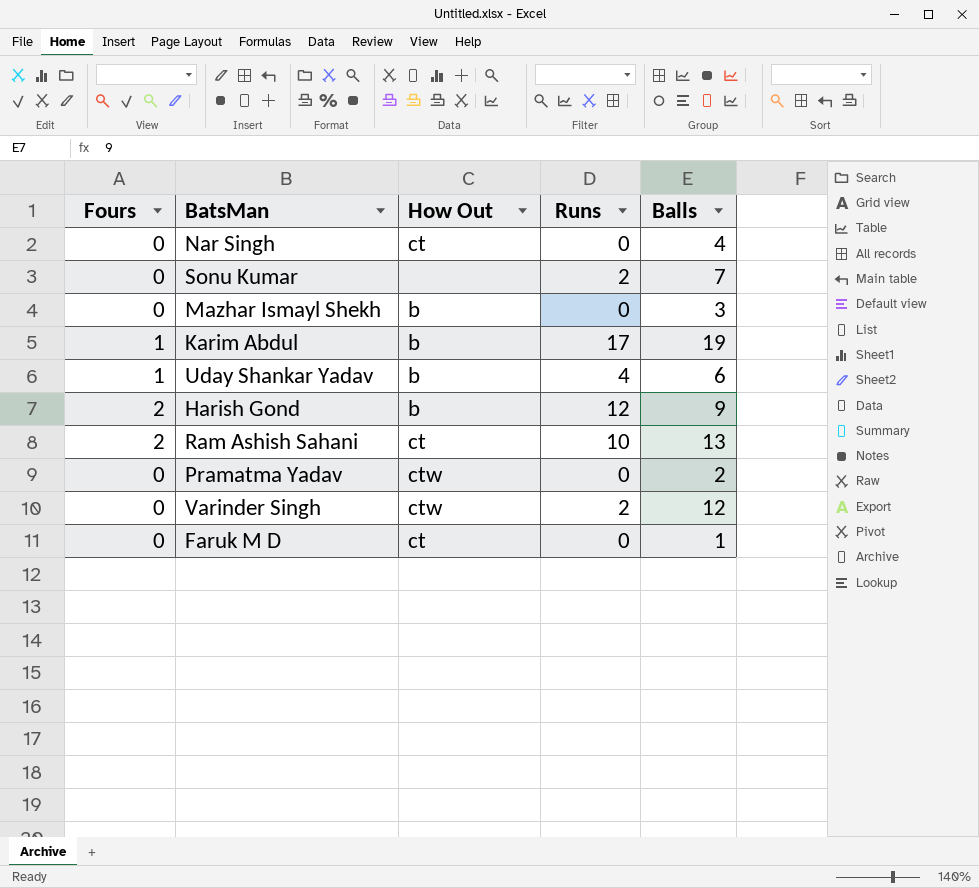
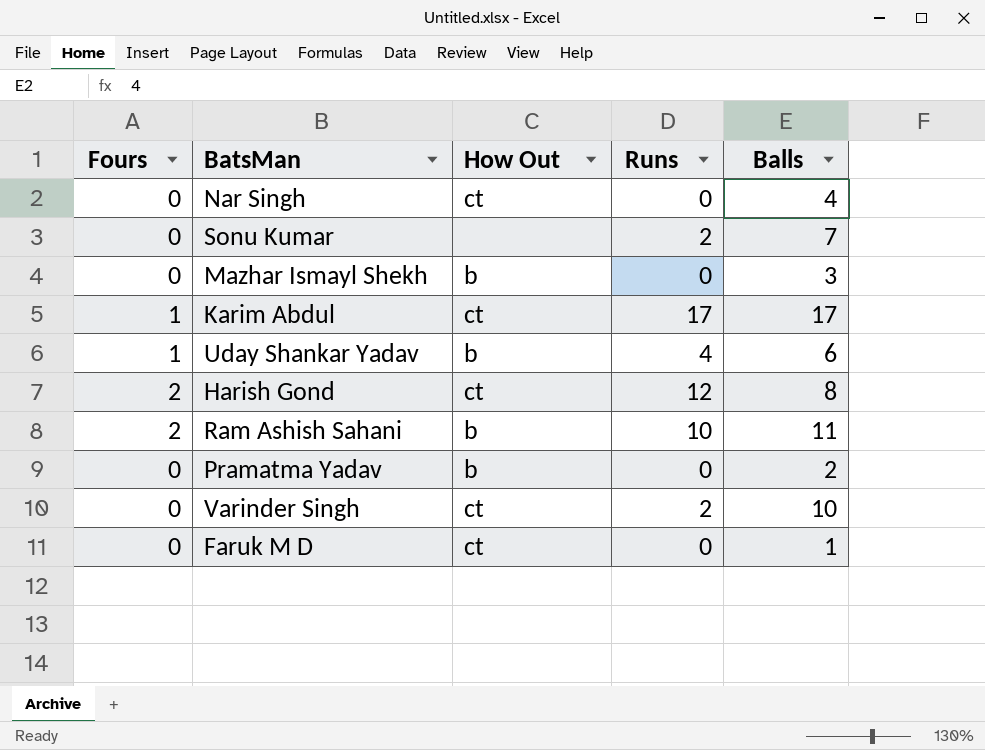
Karim Abdul | How Out: b -> ct
Karim Abdul | Balls: 19 -> 17
Harish Gond | How Out: b -> ct
Harish Gond | Balls: 9 -> 8
Ram Ashish Sahani | How Out: ct -> b
Ram Ashish Sahani | Balls: 13 -> 11
Pramatma Yadav | How Out: ctw -> b
Varinder Singh | How Out: ctw -> ct
Varinder Singh | Balls: 12 -> 10

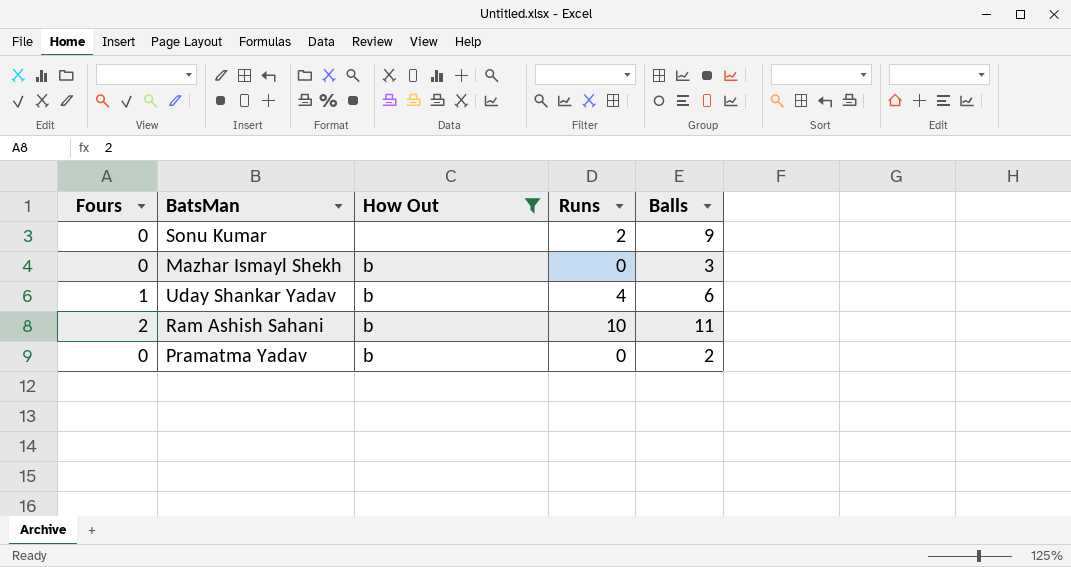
filter: none -> How Out != ct
Sonu Kumar | Balls: 7 -> 9

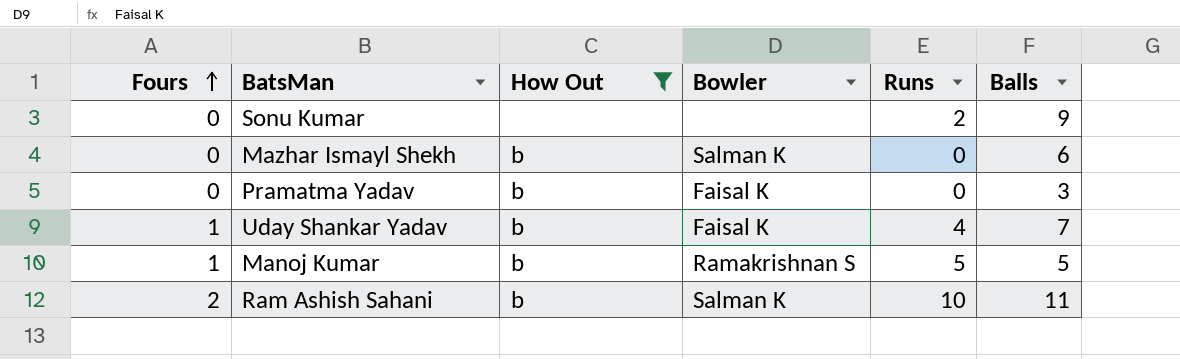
row order: none -> Fours ascending
column Bowler | position: none -> 4
Mazhar Ismayl Shekh | Balls: 3 -> 6
Pramatma Yadav | Balls: 2 -> 3
Uday Shankar Yadav | Balls: 6 -> 7
row Manoj Kumar: none -> 1 | b | Ramakrishnan S | 5 | 5

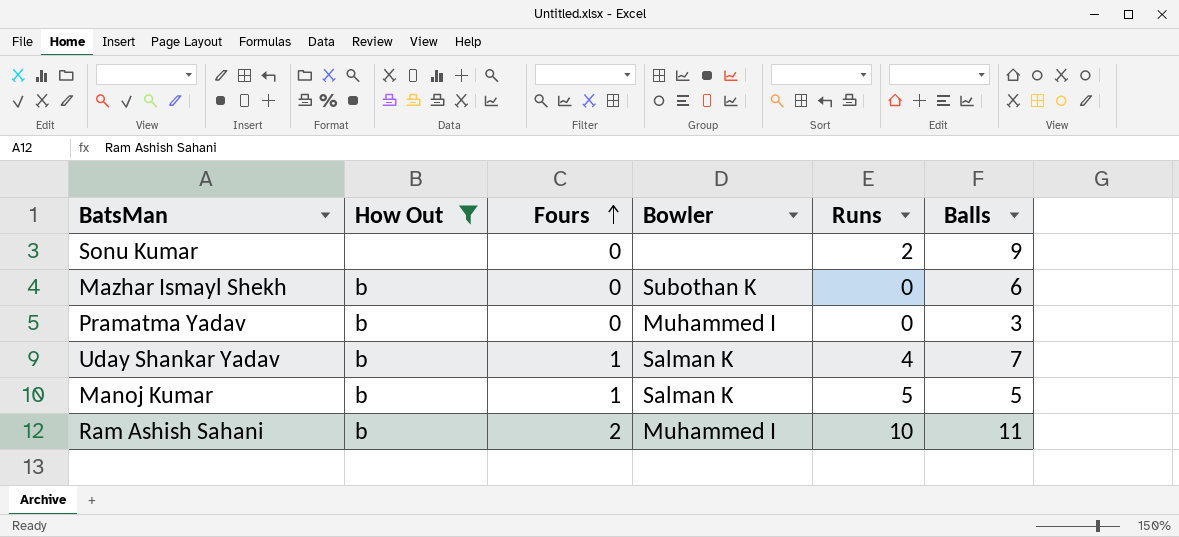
column Fours | position: 1 -> 3
Mazhar Ismayl Shekh | Bowler: Salman K -> Subothan K
Pramatma Yadav | Bowler: Faisal K -> Muhammed I
Uday Shankar Yadav | Bowler: Faisal K -> Salman K
Manoj Kumar | Bowler: Ramakrishnan S -> Salman K
Ram Ashish Sahani | Bowler: Salman K -> Muhammed I

